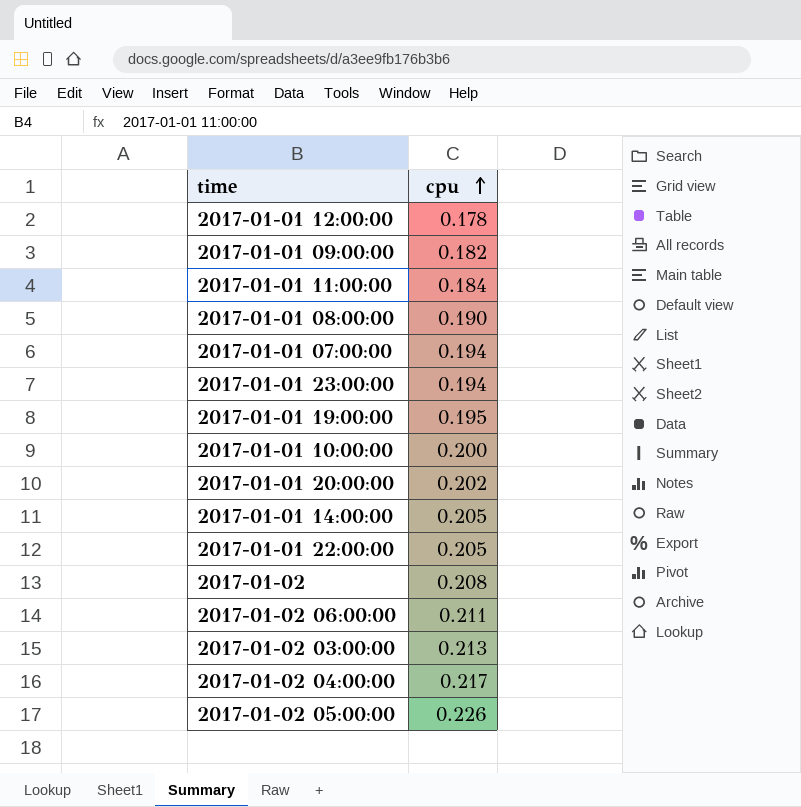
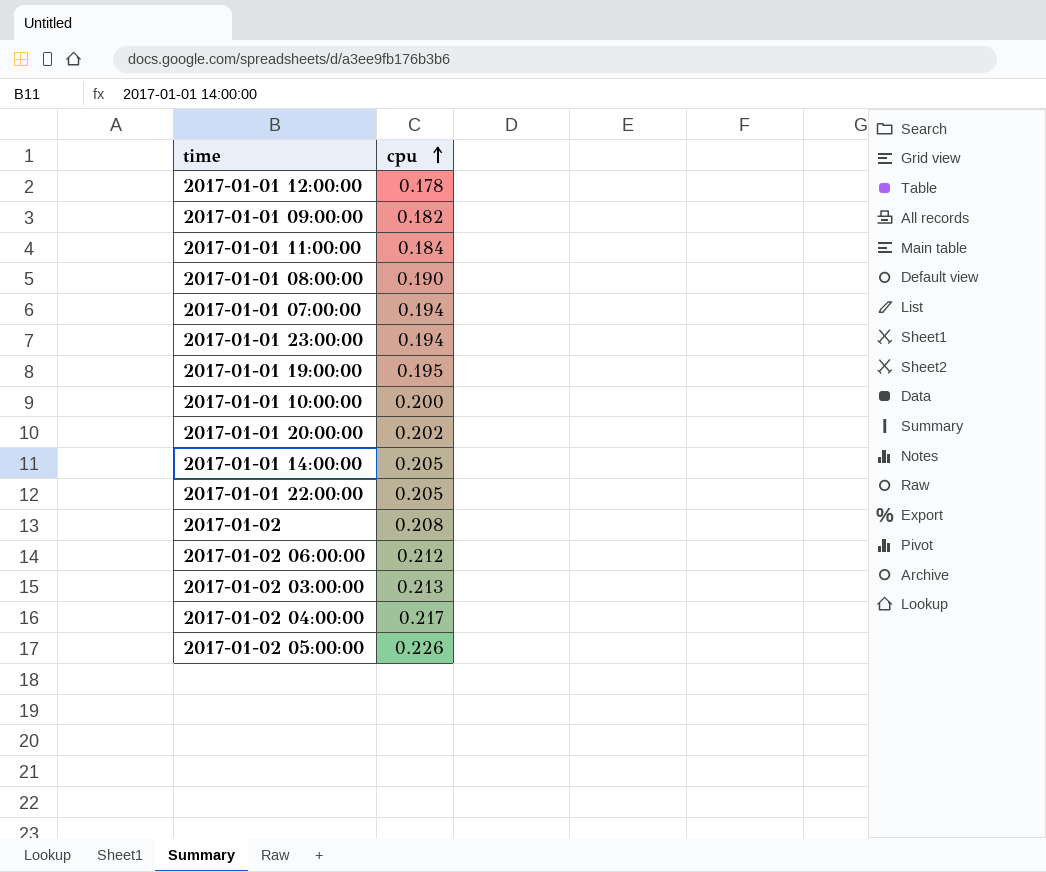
2017-01-02 06:00:00 | cpu: 0.211 -> 0.212

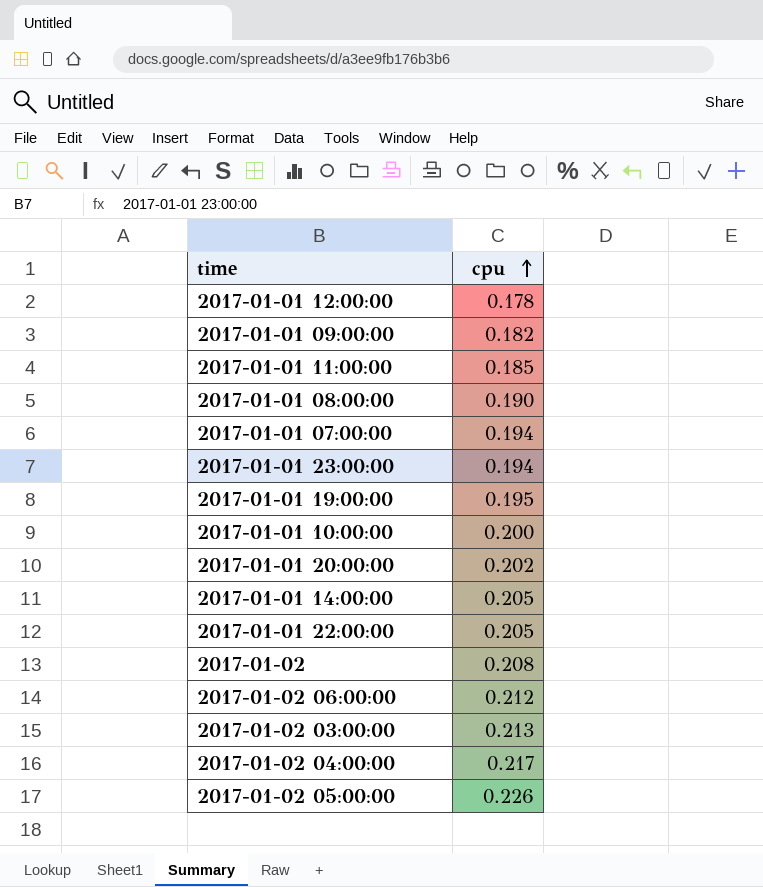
2017-01-01 11:00:00 | cpu: 0.184 -> 0.185

